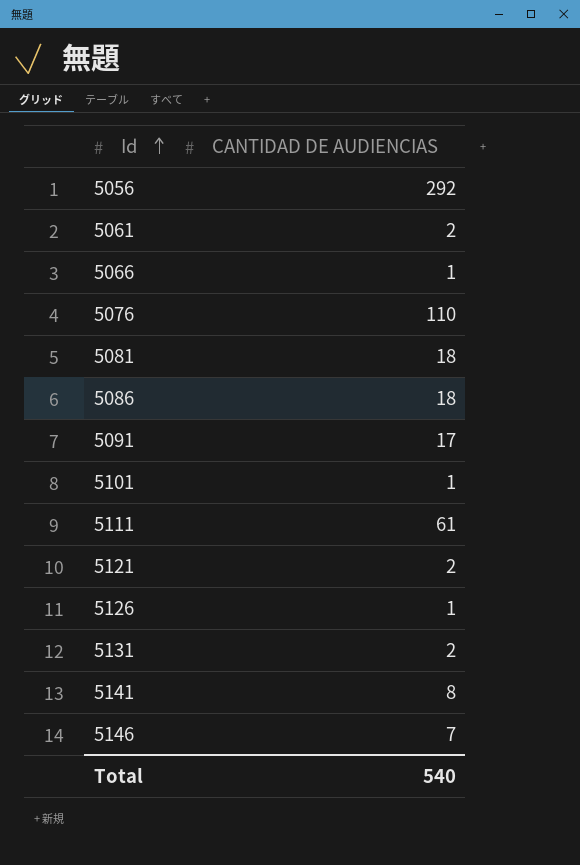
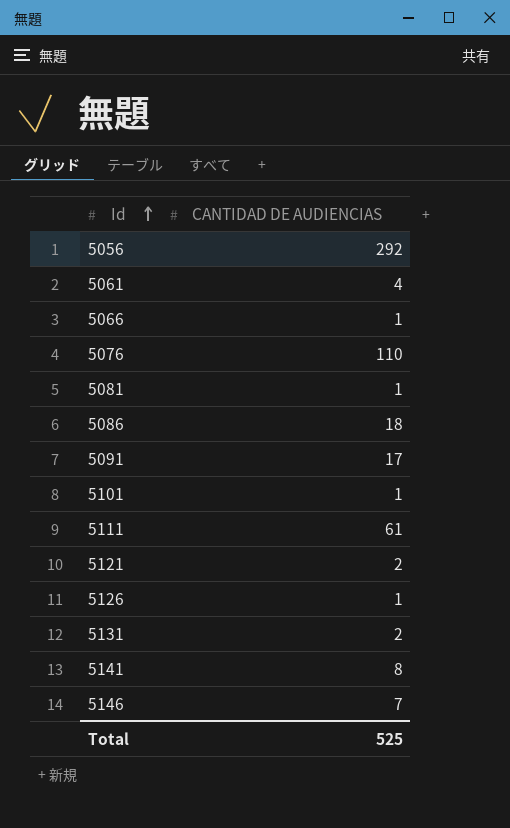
5061 | CANTIDAD DE AUDIENCIAS: 2 -> 4
5081 | CANTIDAD DE AUDIENCIAS: 18 -> 1
Total | CANTIDAD DE AUDIENCIAS: 540 -> 525

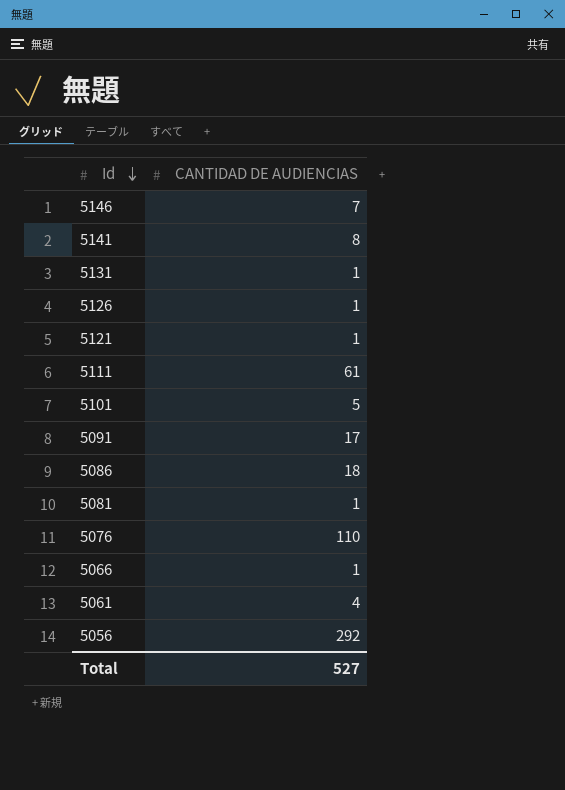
row order: Id ascending -> Id descending
5131 | CANTIDAD DE AUDIENCIAS: 2 -> 1
5121 | CANTIDAD DE AUDIENCIAS: 2 -> 1
5101 | CANTIDAD DE AUDIENCIAS: 1 -> 5
Total | CANTIDAD DE AUDIENCIAS: 525 -> 527

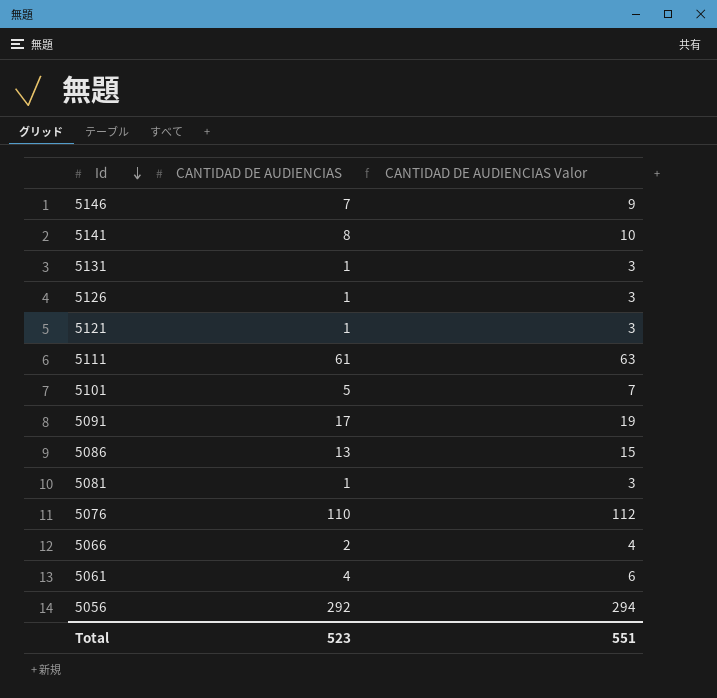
column CANTIDAD DE AUDIENCIAS Valor | formula: none -> [CANTIDAD DE AUDIENCIAS] + 2
5086 | CANTIDAD DE AUDIENCIAS: 18 -> 13
5066 | CANTIDAD DE AUDIENCIAS: 1 -> 2
Total | CANTIDAD DE AUDIENCIAS: 527 -> 523

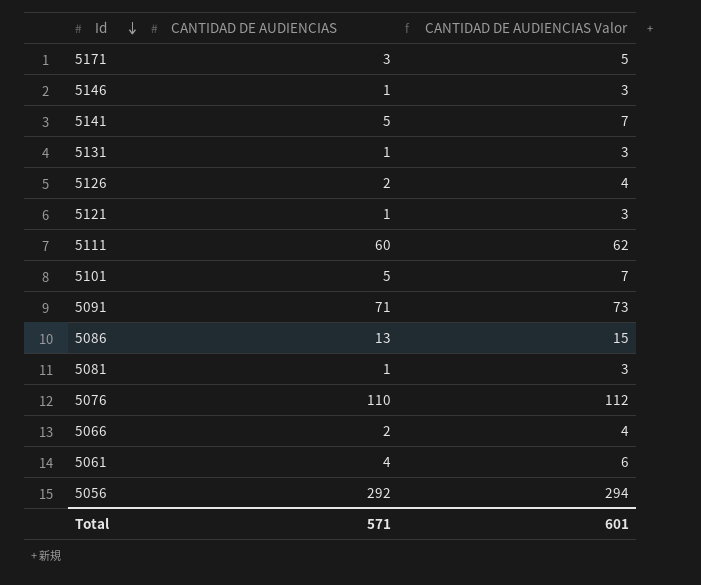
row 5171: none -> 3 | 5
5146 | CANTIDAD DE AUDIENCIAS: 7 -> 1
5146 | CANTIDAD DE AUDIENCIAS Valor: 9 -> 3
5141 | CANTIDAD DE AUDIENCIAS: 8 -> 5
5141 | CANTIDAD DE AUDIENCIAS Valor: 10 -> 7
5126 | CANTIDAD DE AUDIENCIAS: 1 -> 2
5126 | CANTIDAD DE AUDIENCIAS Valor: 3 -> 4
5111 | CANTIDAD DE AUDIENCIAS: 61 -> 60
5111 | CANTIDAD DE AUDIENCIAS Valor: 63 -> 62
5091 | CANTIDAD DE AUDIENCIAS: 17 -> 71
5091 | CANTIDAD DE AUDIENCIAS Valor: 19 -> 73
Total | CANTIDAD DE AUDIENCIAS: 523 -> 571
Total | CANTIDAD DE AUDIENCIAS Valor: 551 -> 601

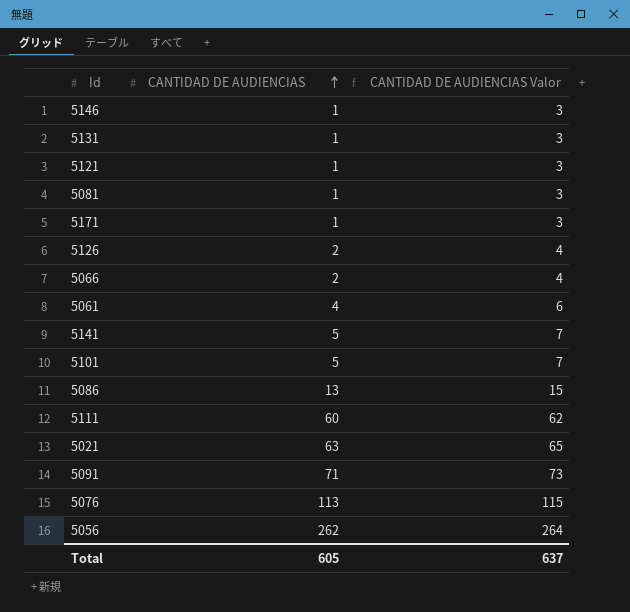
row order: Id descending -> CANTIDAD DE AUDIENCIAS ascending
5171 | CANTIDAD DE AUDIENCIAS: 3 -> 1
5171 | CANTIDAD DE AUDIENCIAS Valor: 5 -> 3
row 5021: none -> 63 | 65
5076 | CANTIDAD DE AUDIENCIAS: 110 -> 113
5076 | CANTIDAD DE AUDIENCIAS Valor: 112 -> 115
5056 | CANTIDAD DE AUDIENCIAS: 292 -> 262
5056 | CANTIDAD DE AUDIENCIAS Valor: 294 -> 264
Total | CANTIDAD DE AUDIENCIAS: 571 -> 605
Total | CANTIDAD DE AUDIENCIAS Valor: 601 -> 637

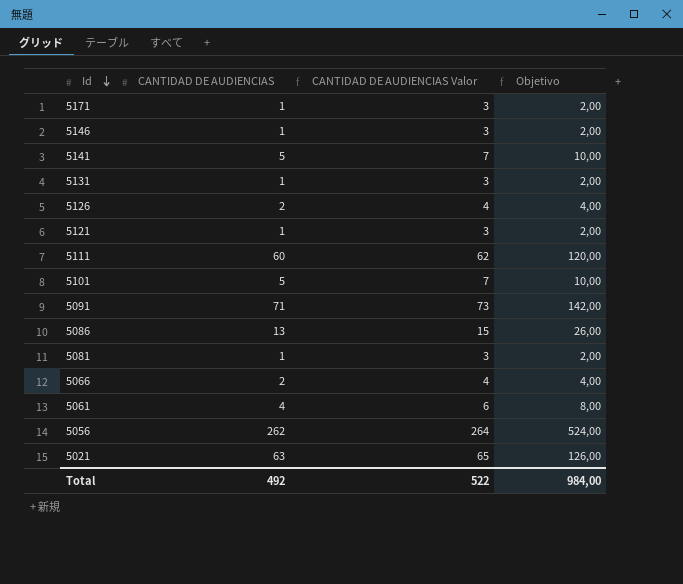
row order: CANTIDAD DE AUDIENCIAS ascending -> Id descending
column Objetivo | formula: none -> [CANTIDAD DE AUDIENCIAS] * 2
row 5076: 113 | 115 -> none
Total | CANTIDAD DE AUDIENCIAS: 605 -> 492
Total | CANTIDAD DE AUDIENCIAS Valor: 637 -> 522

